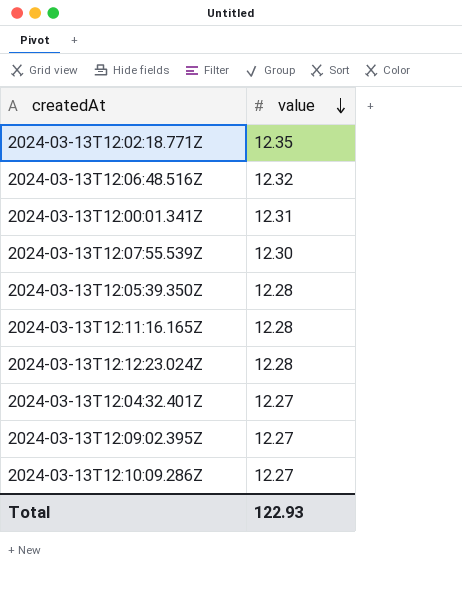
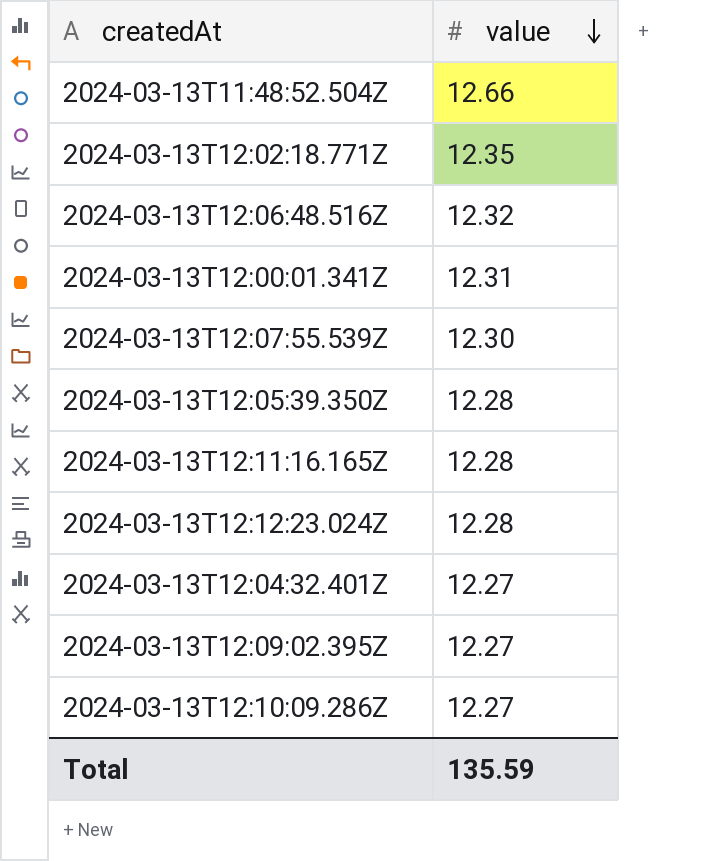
row 2024-03-13T11:48:52.504Z: none -> 12.66
Total | value: 122.93 -> 135.59

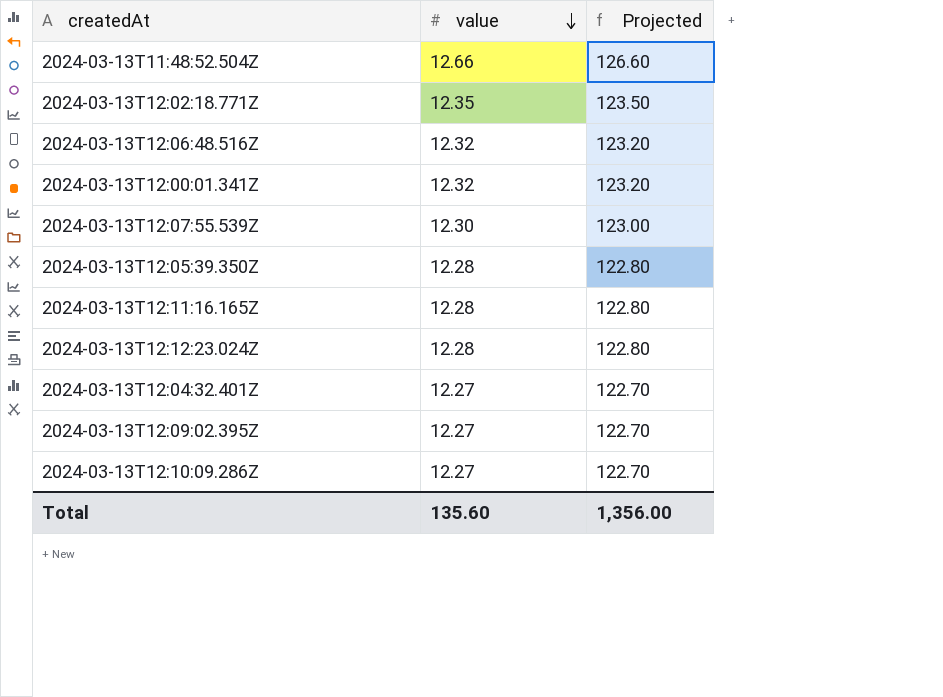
column Projected | formula: none -> [value] * 10
2024-03-13T12:00:01.341Z | value: 12.31 -> 12.32
Total | value: 135.59 -> 135.60

